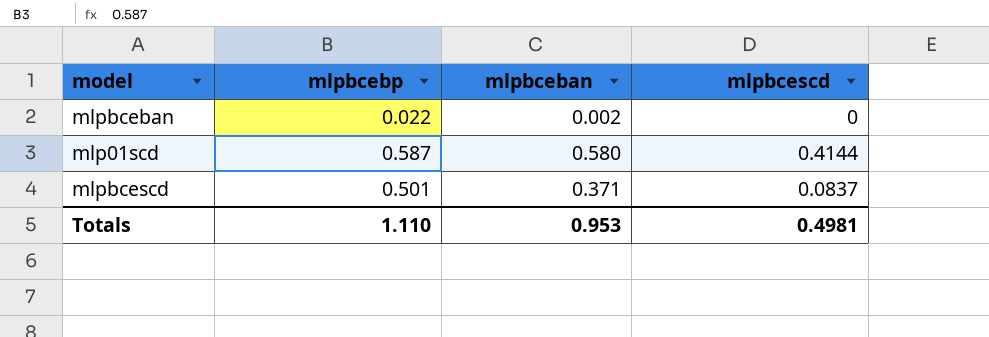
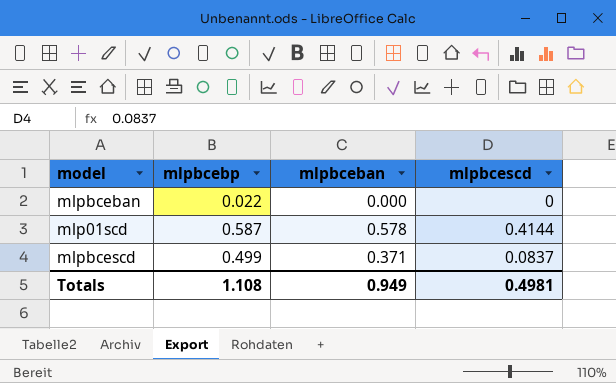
mlpbceban | mlpbceban: 0.002 -> 0.000
mlp01scd | mlpbceban: 0.580 -> 0.578
mlpbcescd | mlpbcebp: 0.501 -> 0.499
Totals | mlpbcebp: 1.110 -> 1.108
Totals | mlpbceban: 0.953 -> 0.949

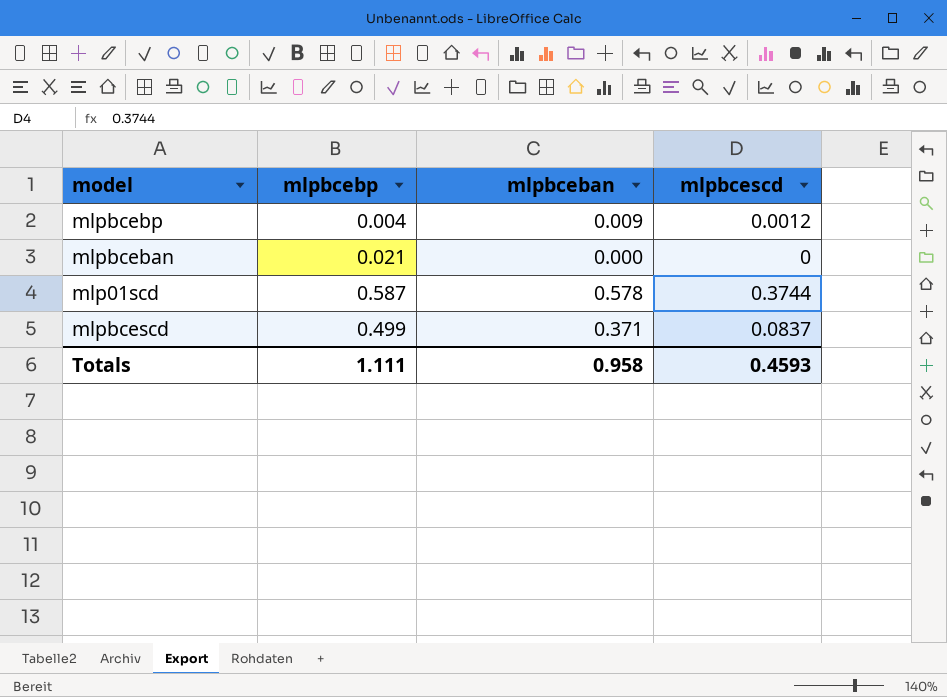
row mlpbcebp: none -> 0.004 | 0.009 | 0.0012
mlpbceban | mlpbcebp: 0.022 -> 0.021
mlp01scd | mlpbcescd: 0.4144 -> 0.3744
Totals | mlpbcebp: 1.108 -> 1.111
Totals | mlpbceban: 0.949 -> 0.958
Totals | mlpbcescd: 0.4981 -> 0.4593

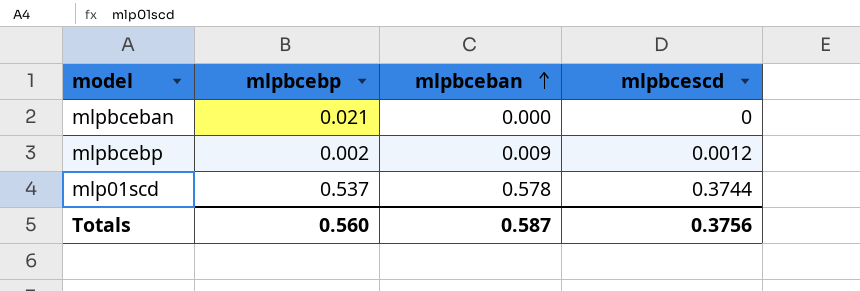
row order: none -> mlpbceban ascending
row mlpbcescd: 0.499 | 0.371 | 0.0837 -> none
mlpbcebp | mlpbcebp: 0.004 -> 0.002
mlp01scd | mlpbcebp: 0.587 -> 0.537
Totals | mlpbcebp: 1.111 -> 0.560
Totals | mlpbceban: 0.958 -> 0.587
Totals | mlpbcescd: 0.4593 -> 0.3756

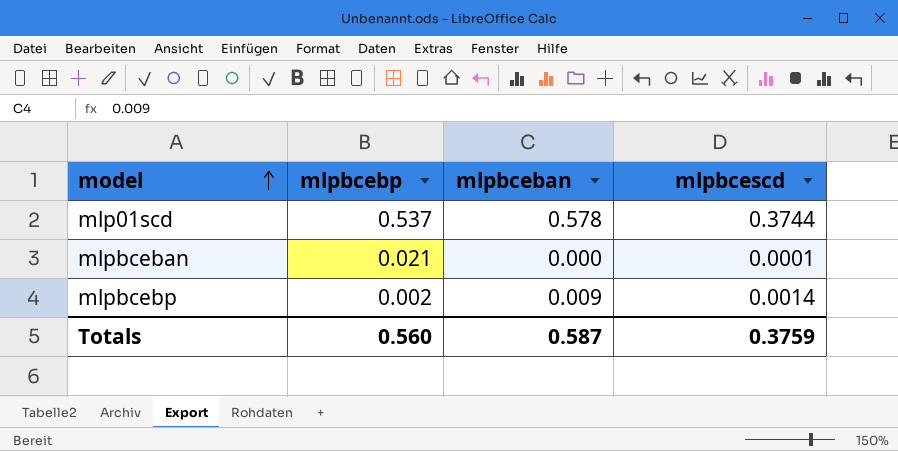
row order: mlpbceban ascending -> model ascending
mlpbceban | mlpbcescd: 0 -> 0.0001
mlpbcebp | mlpbcescd: 0.0012 -> 0.0014
Totals | mlpbcescd: 0.3756 -> 0.3759

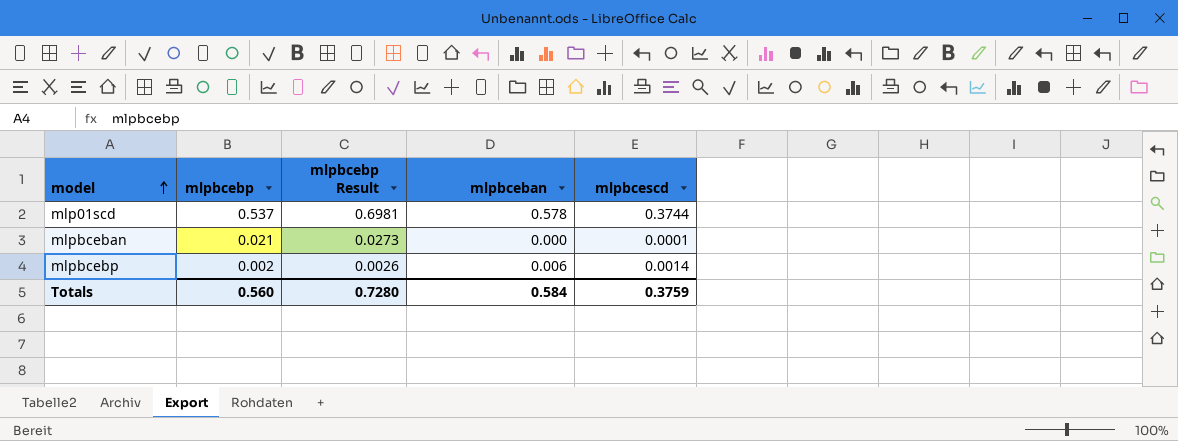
column mlpbcebp Result | formula: none -> [mlpbcebp] * 1.3
mlpbcebp | mlpbceban: 0.009 -> 0.006
Totals | mlpbceban: 0.587 -> 0.584

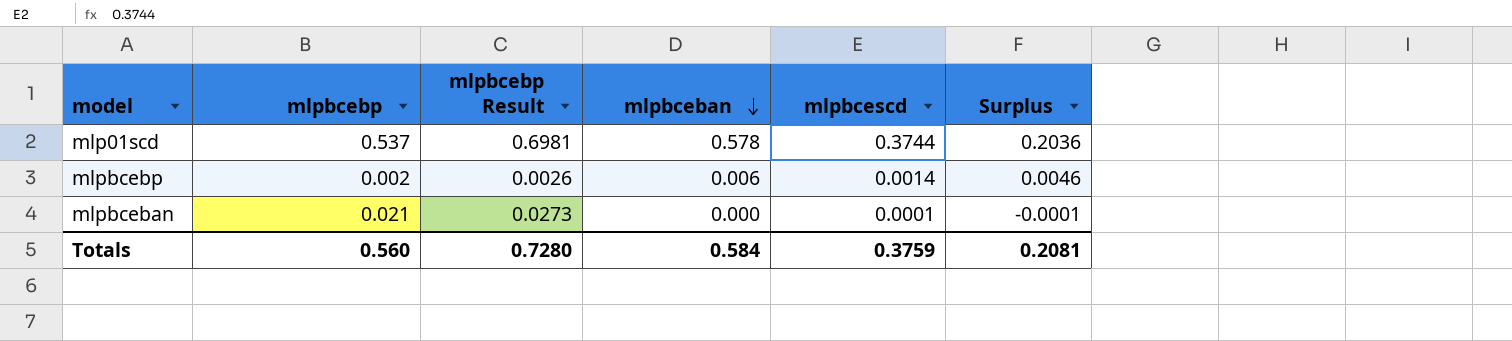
row order: model ascending -> mlpbceban descending
column Surplus | formula: none -> [mlpbceban] - [mlpbcescd]

